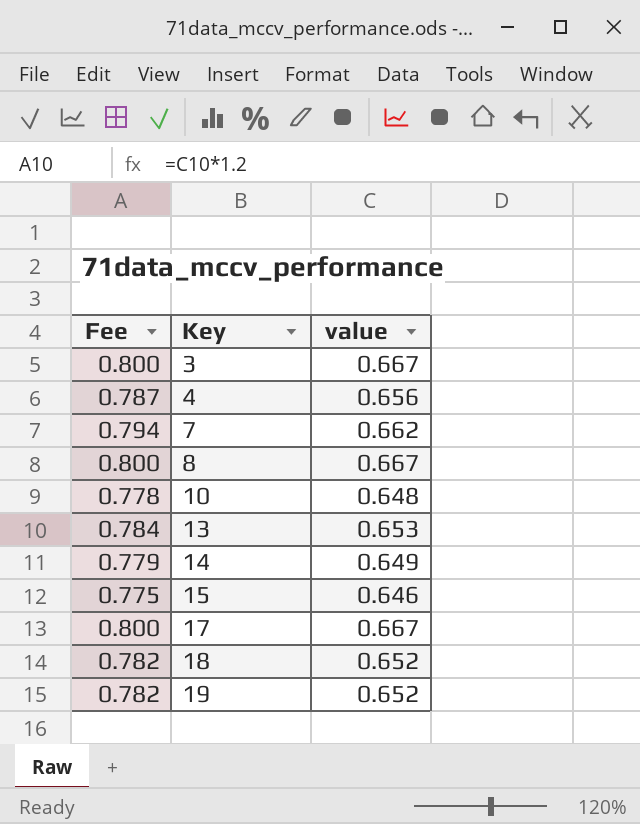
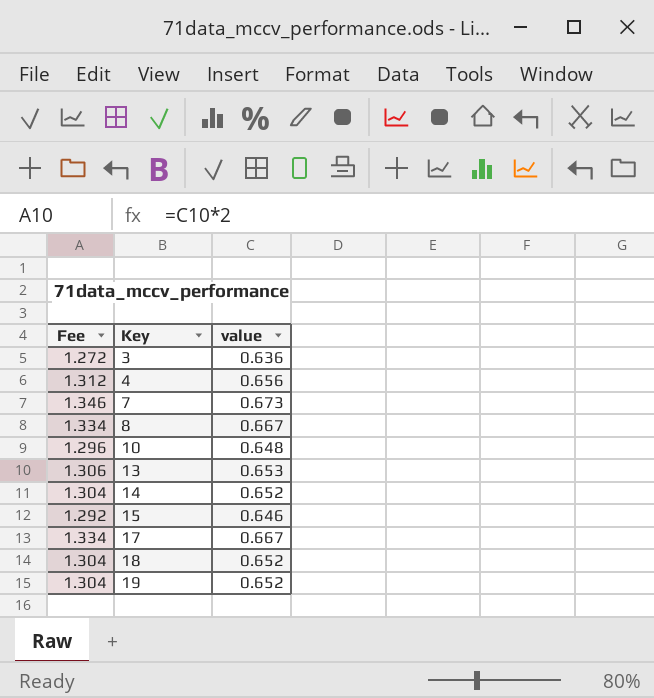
column Fee | formula: [value] * 1.2 -> [value] * 2
3 | value: 0.667 -> 0.636
7 | value: 0.662 -> 0.673
14 | value: 0.649 -> 0.652

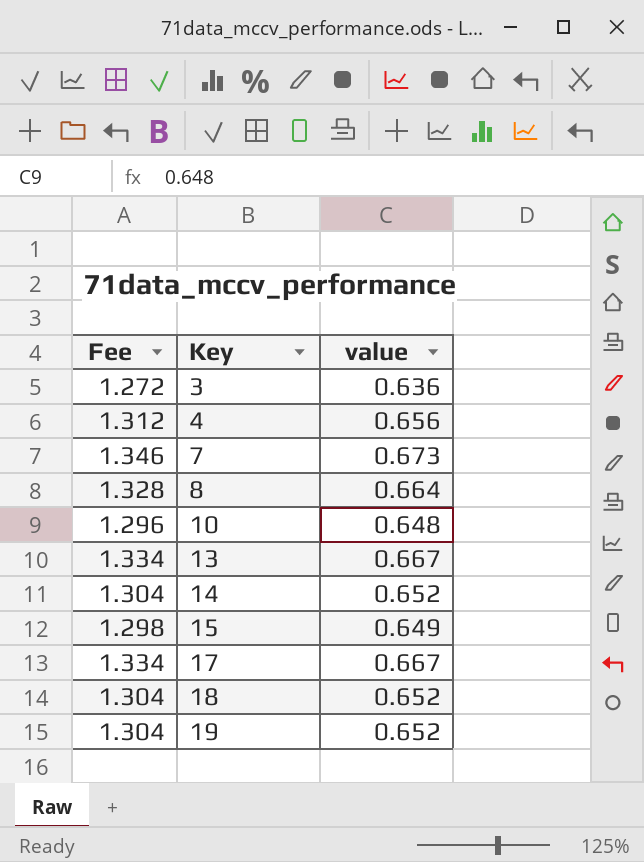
8 | Fee: 1.334 -> 1.328
8 | value: 0.667 -> 0.664
13 | Fee: 1.306 -> 1.334
13 | value: 0.653 -> 0.667
15 | Fee: 1.292 -> 1.298
15 | value: 0.646 -> 0.649

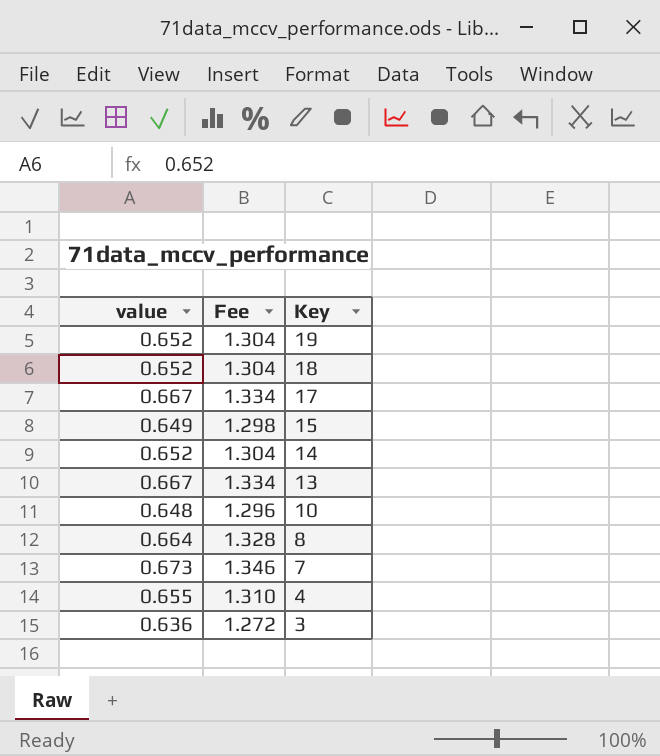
row order: Key ascending -> Key descending
column value | position: 3 -> 1
4 | value: 0.656 -> 0.655
4 | Fee: 1.312 -> 1.310

